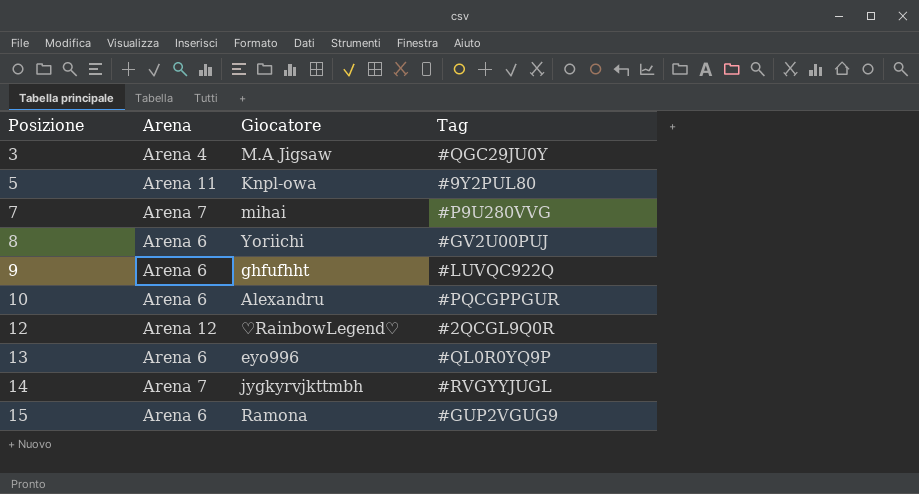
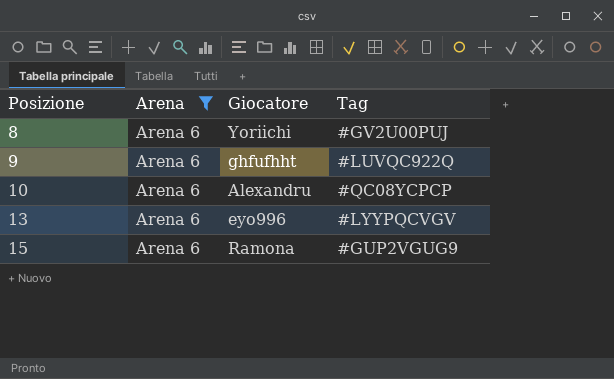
filter: none -> Arena = Arena 6
10 | Tag: #PQCGPPGUR -> #QC08YCPCP
13 | Tag: #QL0R0YQ9P -> #LYYPQCVGV

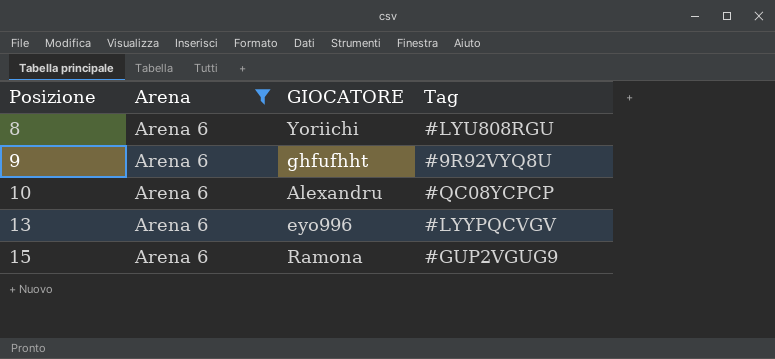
column name: Giocatore -> GIOCATORE
8 | Tag: #GV2U00PUJ -> #LYU808RGU
9 | Tag: #LUVQC922Q -> #9R92VYQ8U

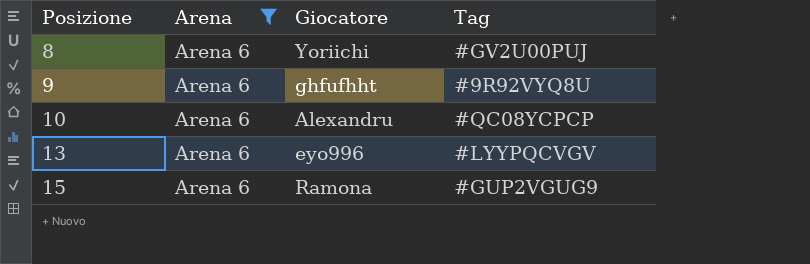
column name: GIOCATORE -> Giocatore
8 | Tag: #LYU808RGU -> #GV2U00PUJ

